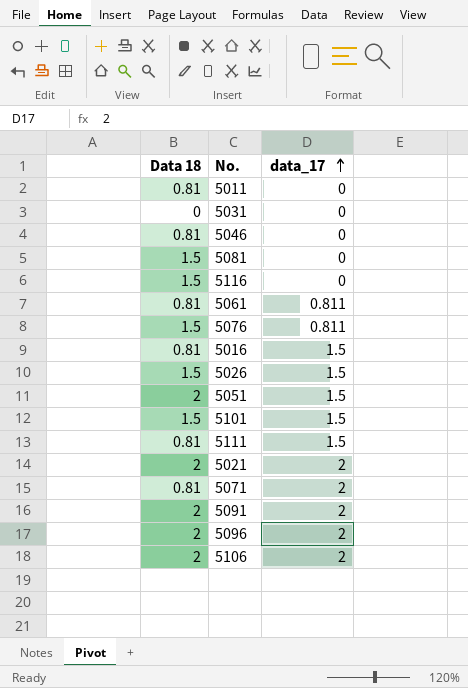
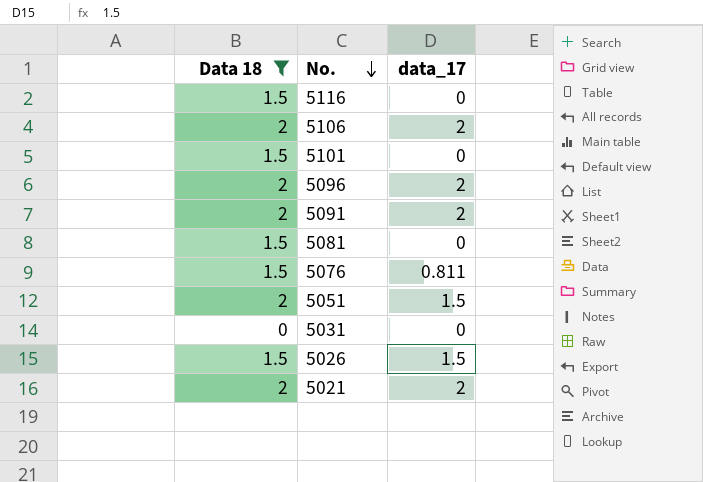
filter: none -> Data 18 != 0.81
row order: data_17 ascending -> No. descending
5101 | data_17: 1.5 -> 0

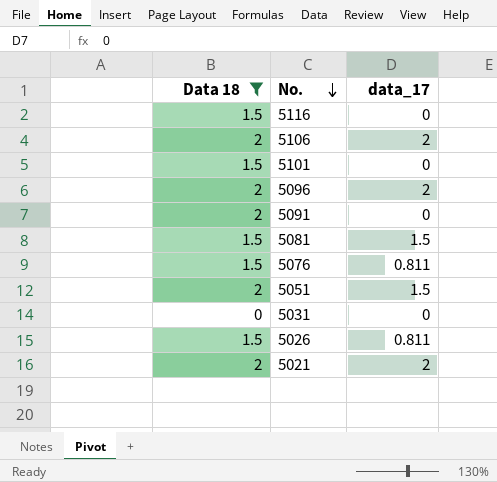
5091 | data_17: 2 -> 0
5081 | data_17: 0 -> 1.5
5026 | data_17: 1.5 -> 0.811

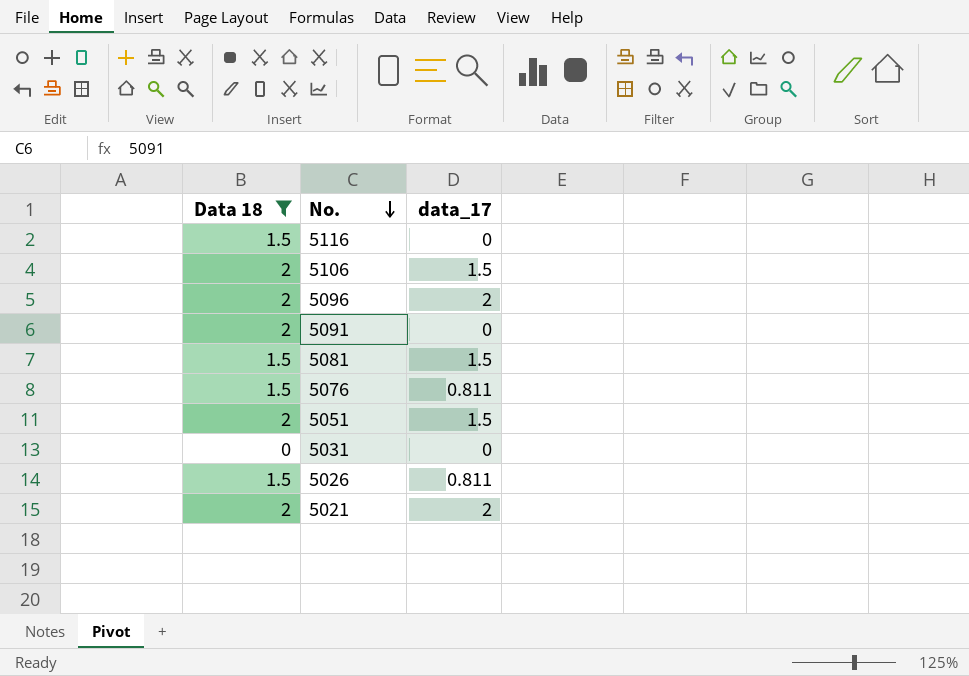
row 5101: 1.5 | 0 -> none
5106 | data_17: 2 -> 1.5

